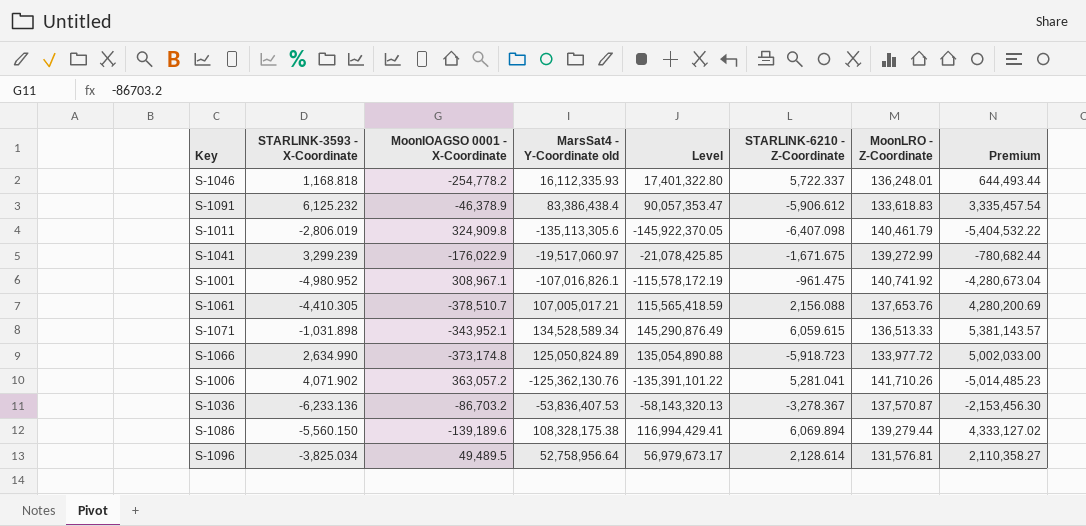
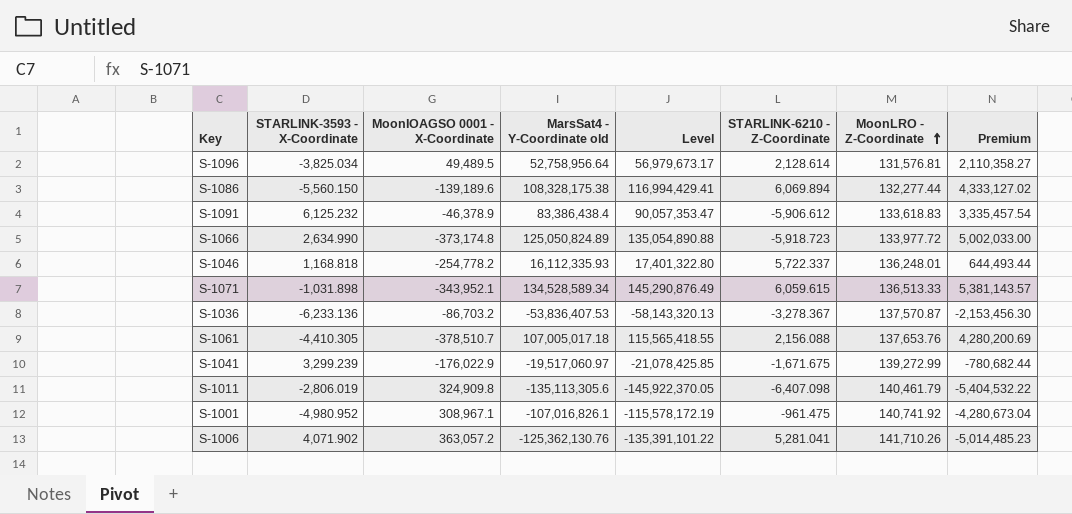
row order: none -> MoonLRO - Z-Coordinate ascending
S-1086 | MoonLRO - Z-Coordinate: 139,279.44 -> 132,277.44
S-1061 | MarsSat4 - Y-Coordinate old: 107,005,017.21 -> 107,005,017.18
S-1061 | Level: 115,565,418.59 -> 115,565,418.55

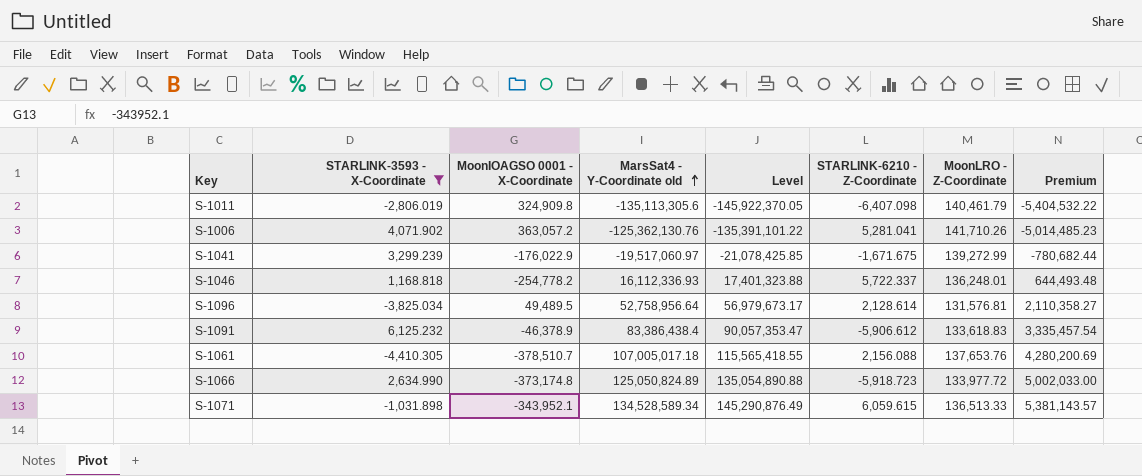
filter: none -> STARLINK-3593 - X-Coordinate >= -4,410.305
row order: MoonLRO - Z-Coordinate ascending -> MarsSat4 - Y-Coordinate old ascending
S-1046 | MarsSat4 - Y-Coordinate old: 16,112,335.93 -> 16,112,336.93
S-1046 | Level: 17,401,322.80 -> 17,401,323.88
S-1046 | Premium: 644,493.44 -> 644,493.48

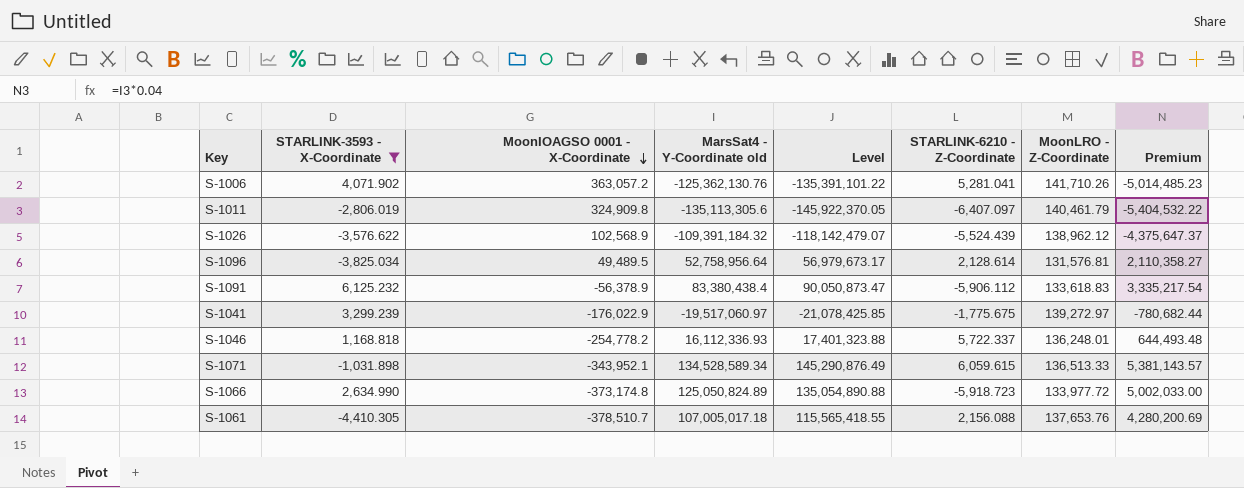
row order: MarsSat4 - Y-Coordinate old ascending -> MoonIOAGSO 0001 - X-Coordinate descending
S-1011 | STARLINK-6210 - Z-Coordinate: -6,407.098 -> -6,407.097
row S-1026: none -> -3,576.622 | 102,568.9 | -109,391,184.32 | -118,142,479.07 | -5,524.439 | 138,962.12 | -4,375,647.37
S-1091 | MoonIOAGSO 0001 - X-Coordinate: -46,378.9 -> -56,378.9
S-1091 | MarsSat4 - Y-Coordinate old: 83,386,438.4 -> 83,380,438.4
S-1091 | Level: 90,057,353.47 -> 90,050,873.47
S-1091 | STARLINK-6210 - Z-Coordinate: -5,906.612 -> -5,906.112
S-1091 | Premium: 3,335,457.54 -> 3,335,217.54
S-1041 | STARLINK-6210 - Z-Coordinate: -1,671.675 -> -1,775.675
S-1041 | MoonLRO - Z-Coordinate: 139,272.99 -> 139,272.97

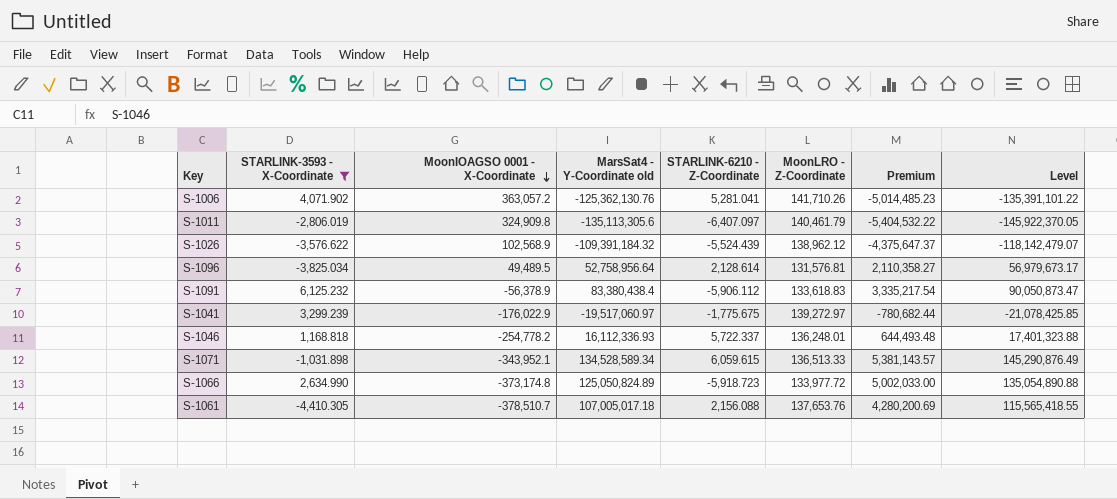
column Level | position: 5 -> 8

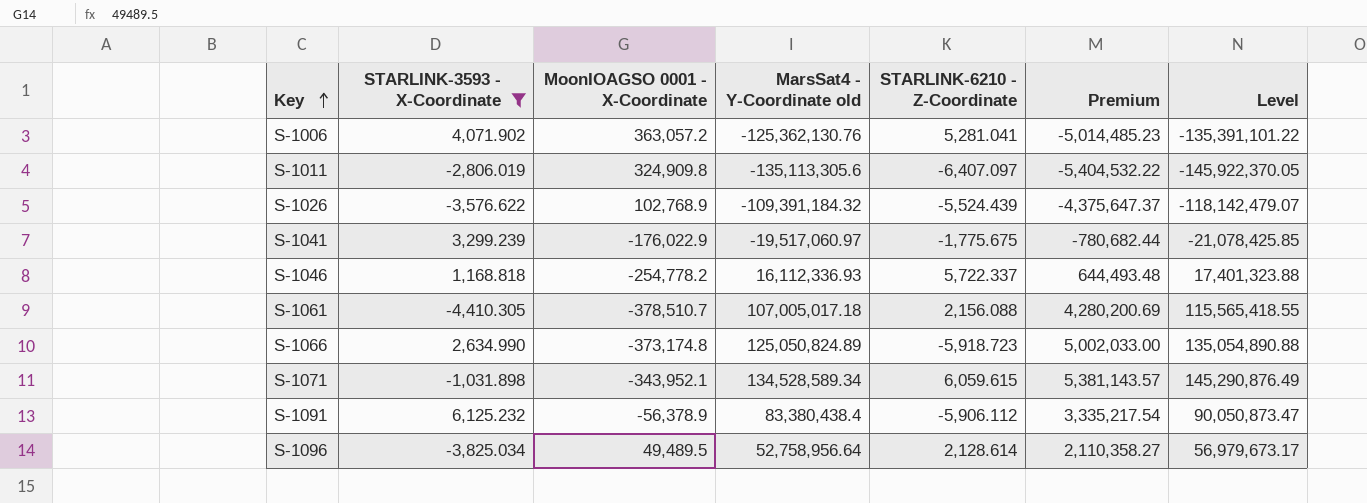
row order: MoonIOAGSO 0001 - X-Coordinate descending -> Key ascending
column MoonLRO - Z-Coordinate | position: 6 -> none
S-1026 | MoonIOAGSO 0001 - X-Coordinate: 102,568.9 -> 102,768.9

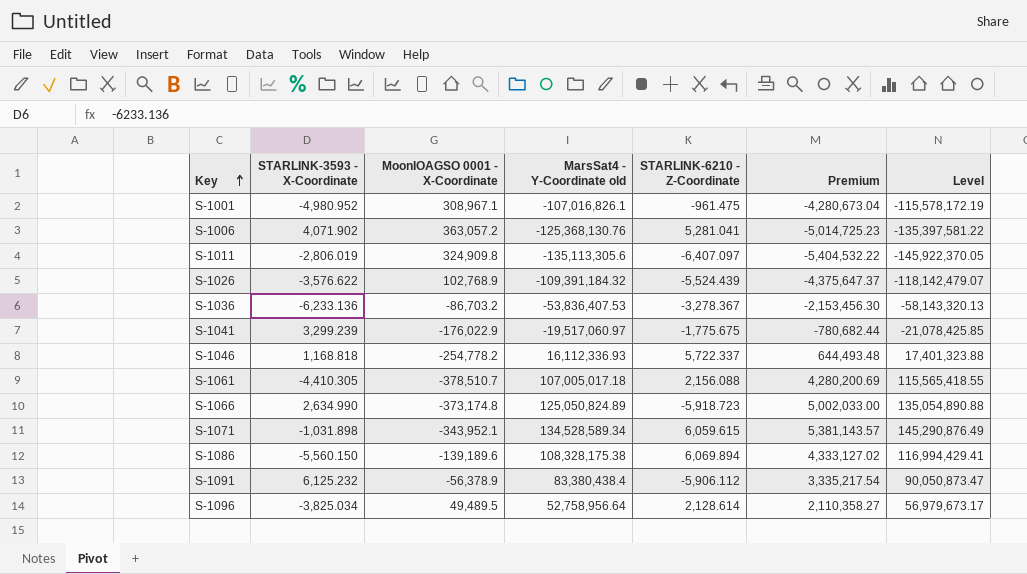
filter: STARLINK-3593 - X-Coordinate >= -4,410.305 -> none
S-1006 | MarsSat4 - Y-Coordinate old: -125,362,130.76 -> -125,368,130.76
S-1006 | Premium: -5,014,485.23 -> -5,014,725.23
S-1006 | Level: -135,391,101.22 -> -135,397,581.22

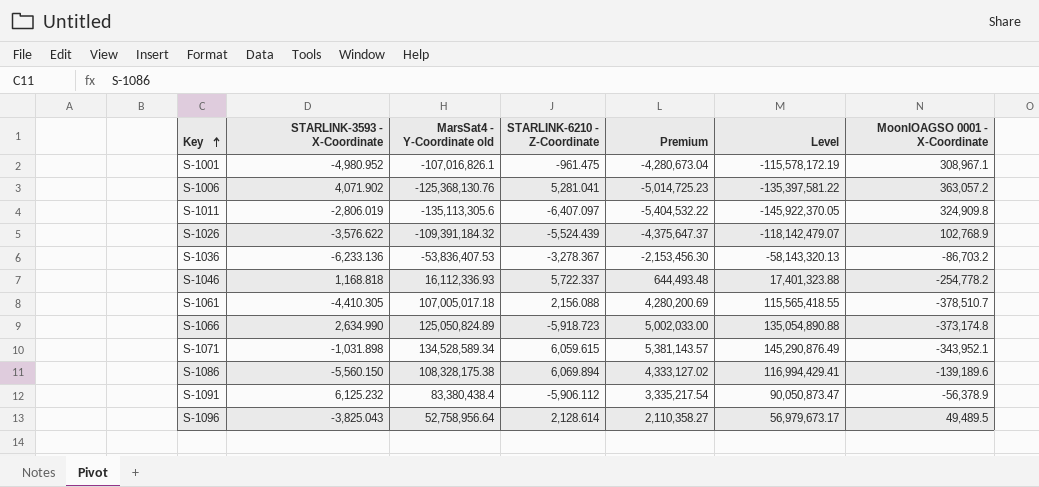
column MoonIOAGSO 0001 - X-Coordinate | position: 3 -> 7
row S-1041: 3,299.239 | -176,022.9 | -19,517,060.97 | -1,775.675 | -780,682.44 | -21,078,425.85 -> none
S-1096 | STARLINK-3593 - X-Coordinate: -3,825.034 -> -3,825.043

